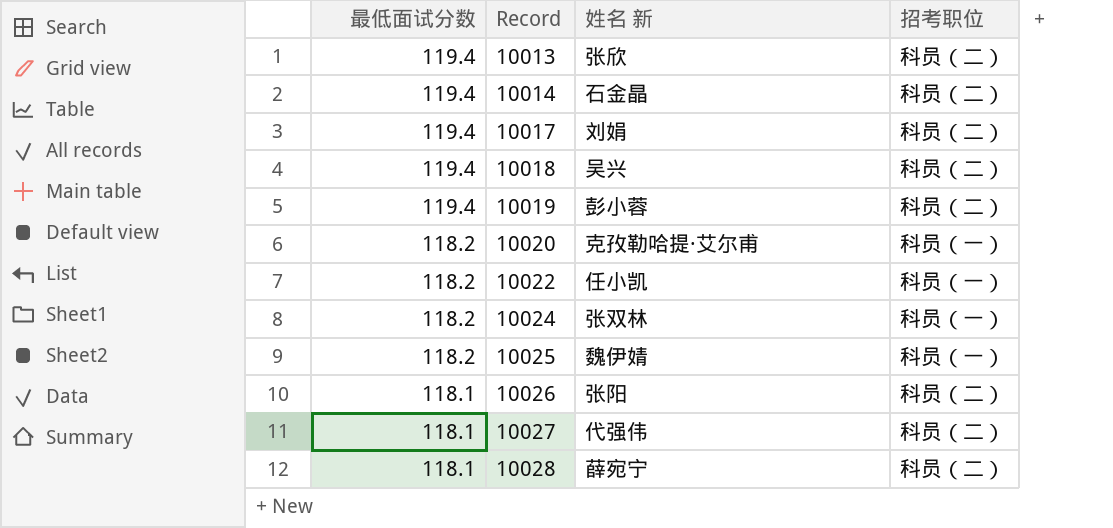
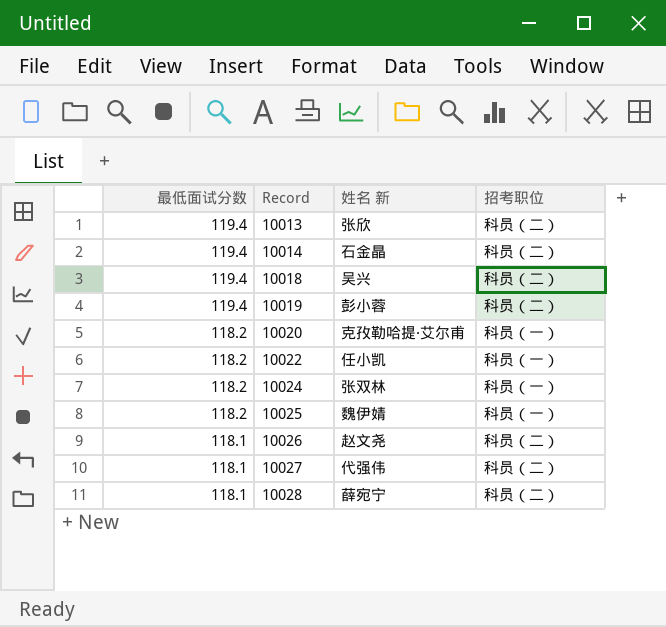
row 10017: 119.4 | 刘娟 | 科员（二） -> none
10026 | 姓名 新: 张阳 -> 赵文尧

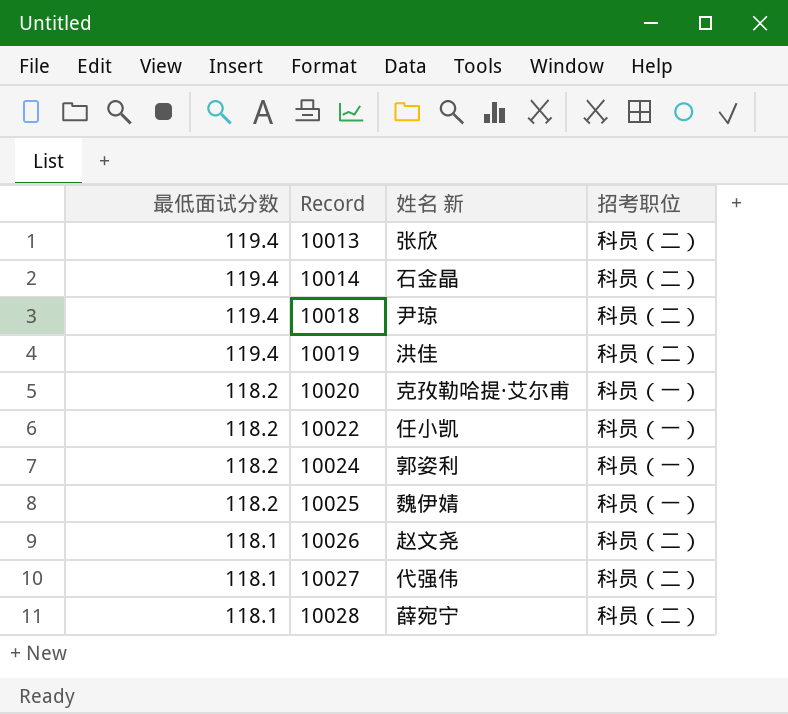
10018 | 姓名 新: 吴兴 -> 尹琼
10019 | 姓名 新: 彭小蓉 -> 洪佳
10024 | 姓名 新: 张双林 -> 郭姿利

